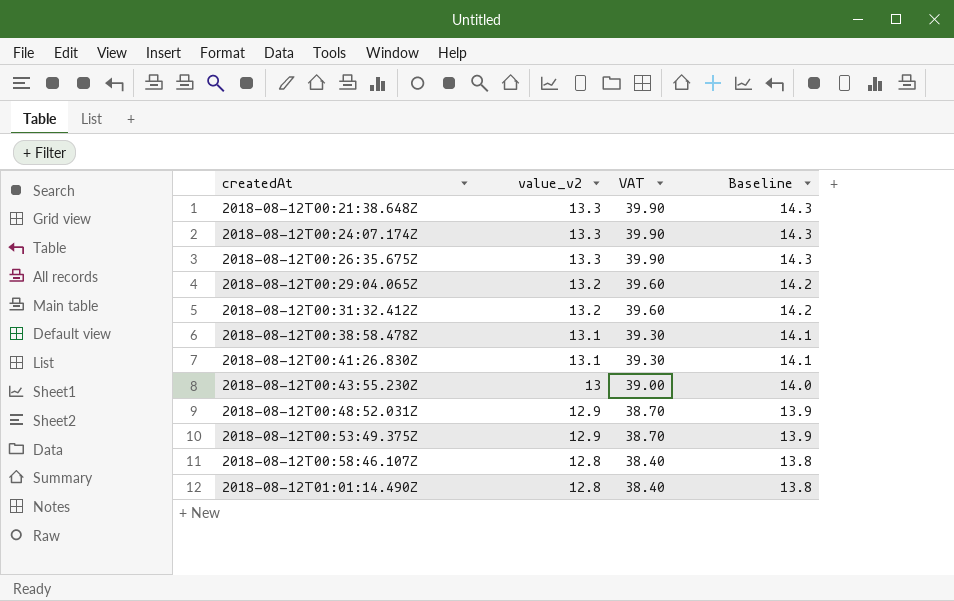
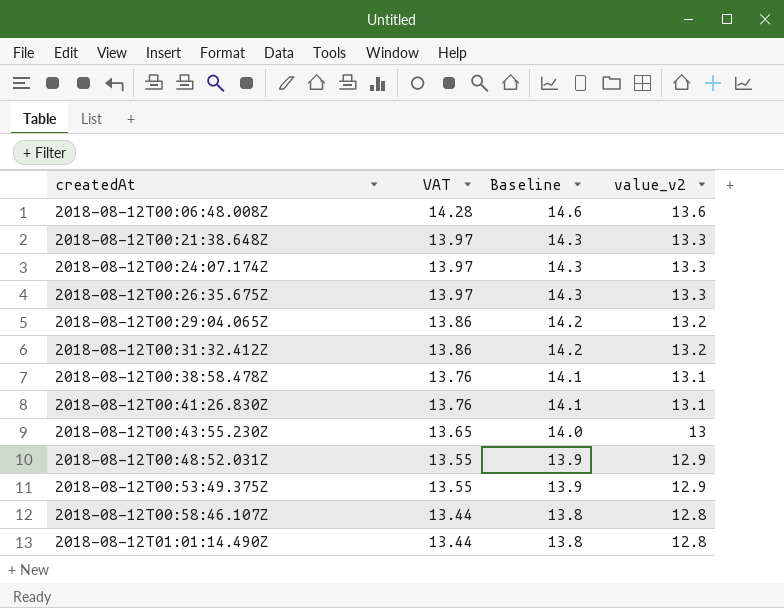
column VAT | formula: [value_v2] * 3 -> [value_v2] * 1.05
column value_v2 | position: 2 -> 4
row 2018-08-12T00:06:48.008Z: none -> 14.28 | 14.6 | 13.6

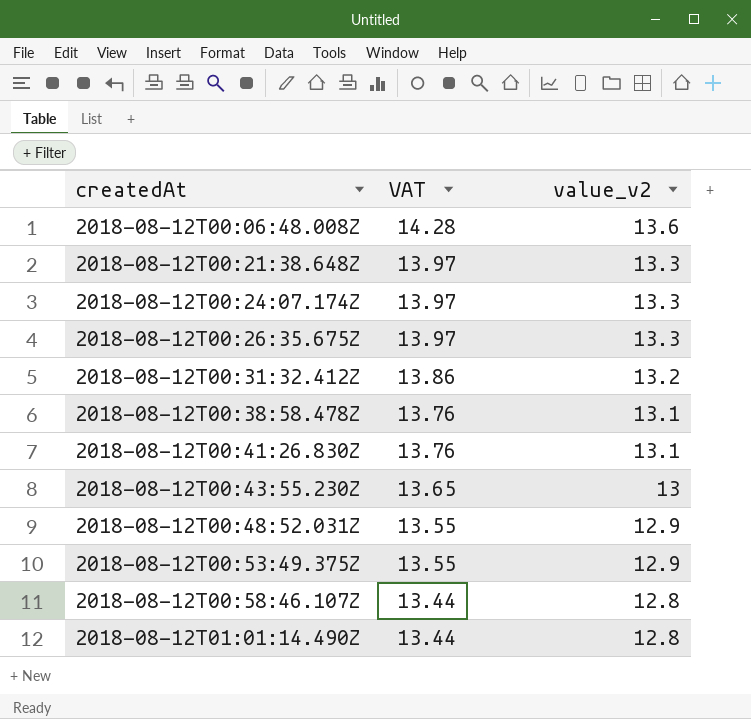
column Baseline | formula: [value_v2] + 1 -> none
row 2018-08-12T00:29:04.065Z: 13.86 | 14.2 | 13.2 -> none

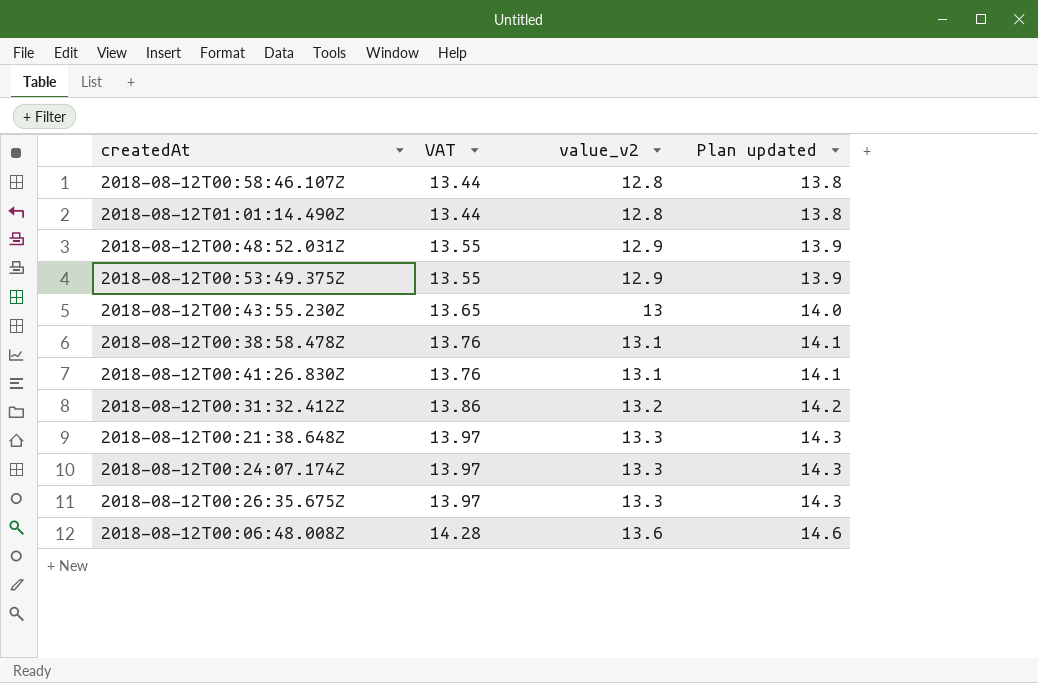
row order: createdAt ascending -> VAT ascending
column Plan updated | formula: none -> [value_v2] + 1

